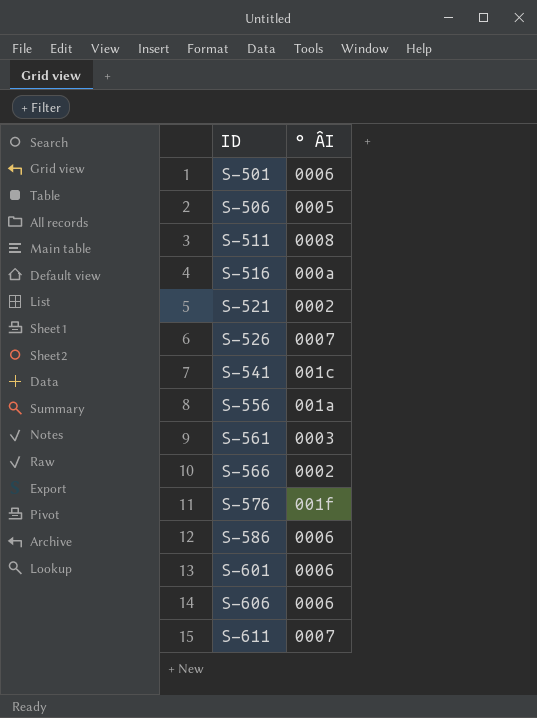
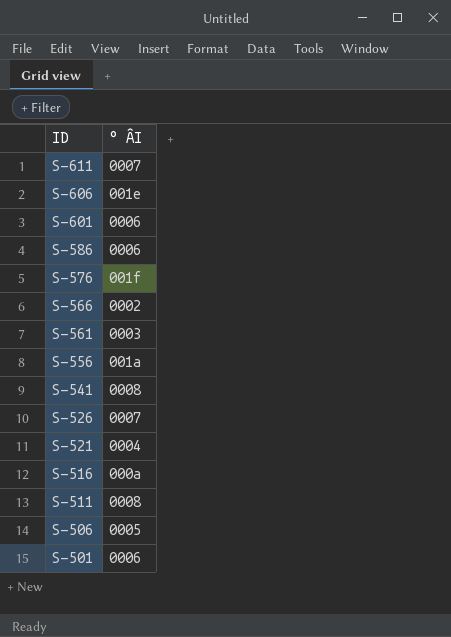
row order: ID ascending -> ID descending
S-606 | ° ÂI: 0006 -> 001e
S-541 | ° ÂI: 001c -> 0008
S-521 | ° ÂI: 0002 -> 0004

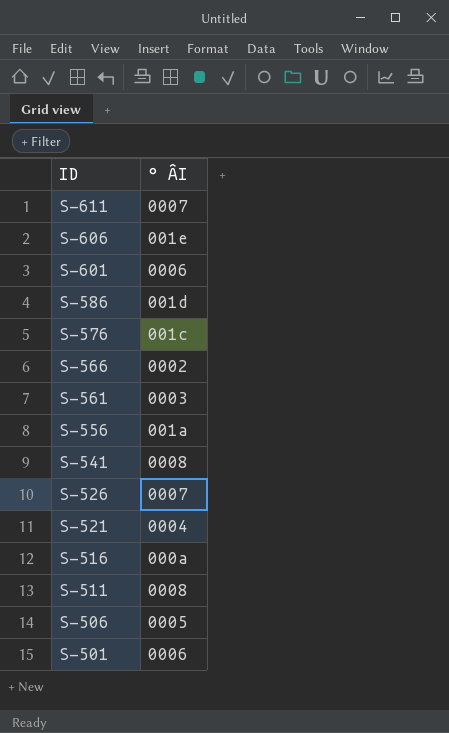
S-586 | ° ÂI: 0006 -> 001d
S-576 | ° ÂI: 001f -> 001c

